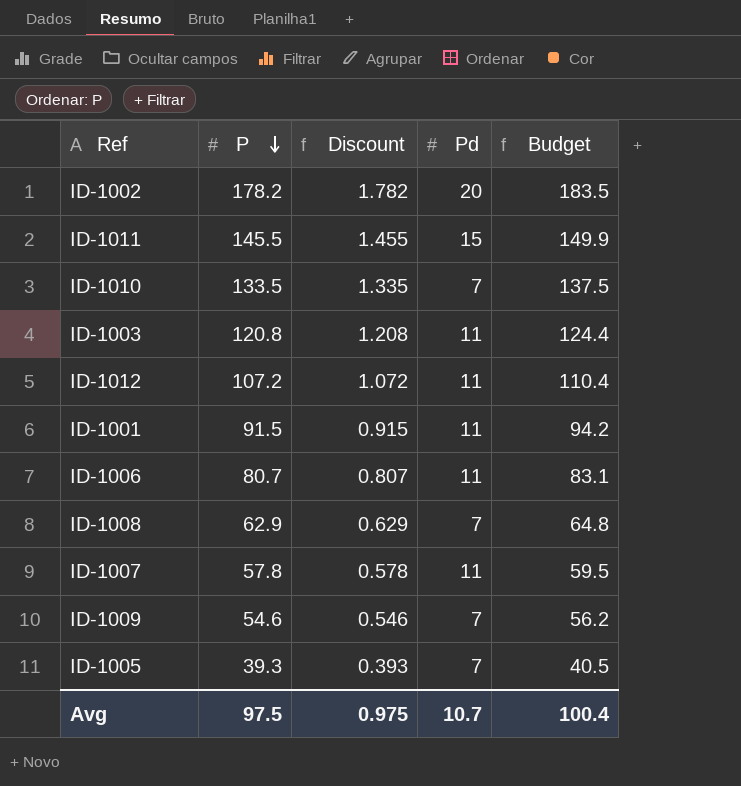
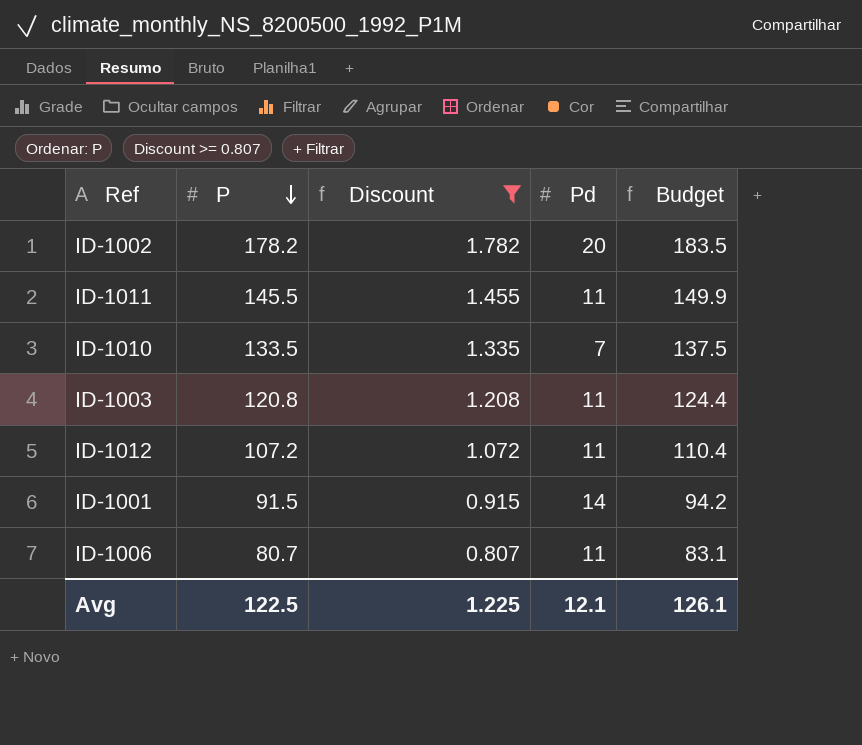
filter: none -> Discount >= 0.807
ID-1011 | Pd: 15 -> 11
ID-1001 | Pd: 11 -> 14
Avg | P: 97.5 -> 122.5
Avg | Discount: 0.975 -> 1.225
Avg | Pd: 10.7 -> 12.1
Avg | Budget: 100.4 -> 126.1

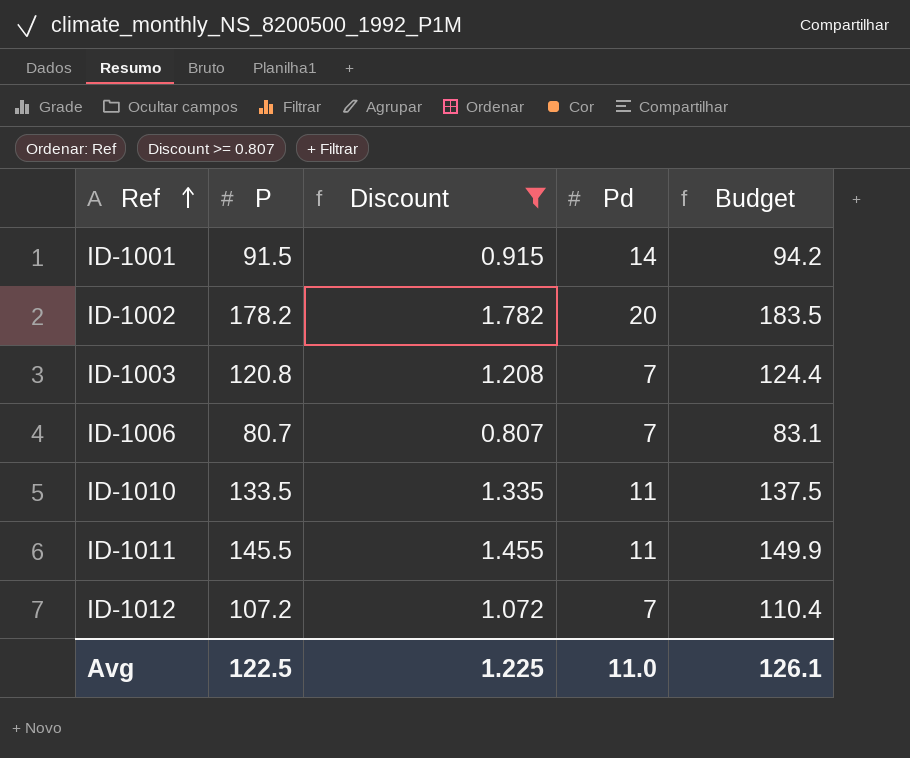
row order: P descending -> Ref ascending
ID-1003 | Pd: 11 -> 7
ID-1006 | Pd: 11 -> 7
ID-1010 | Pd: 7 -> 11
ID-1012 | Pd: 11 -> 7
Avg | Pd: 12.1 -> 11.0

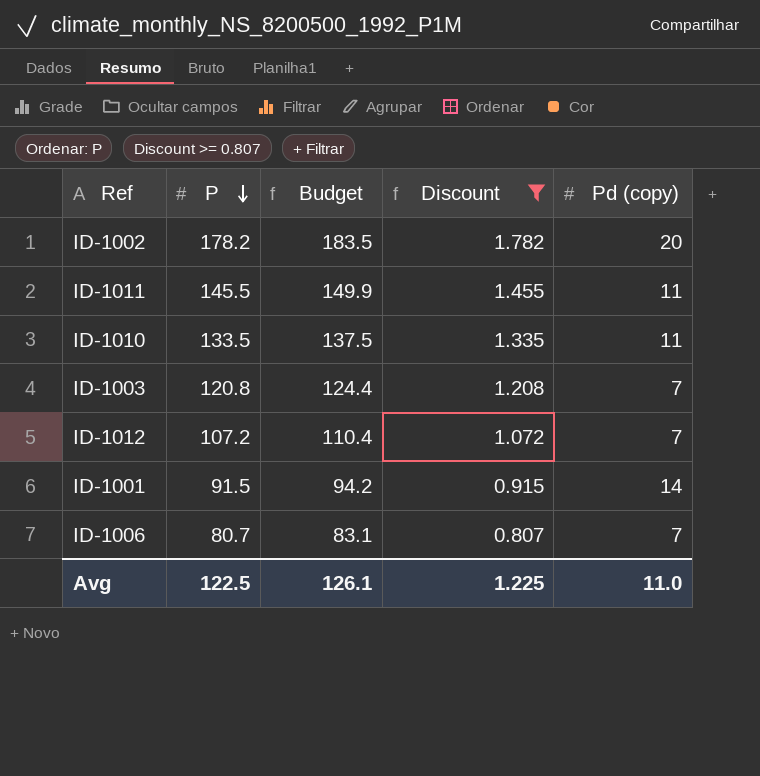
row order: Ref ascending -> P descending
column Budget | position: 5 -> 3
column name: Pd -> Pd (copy)

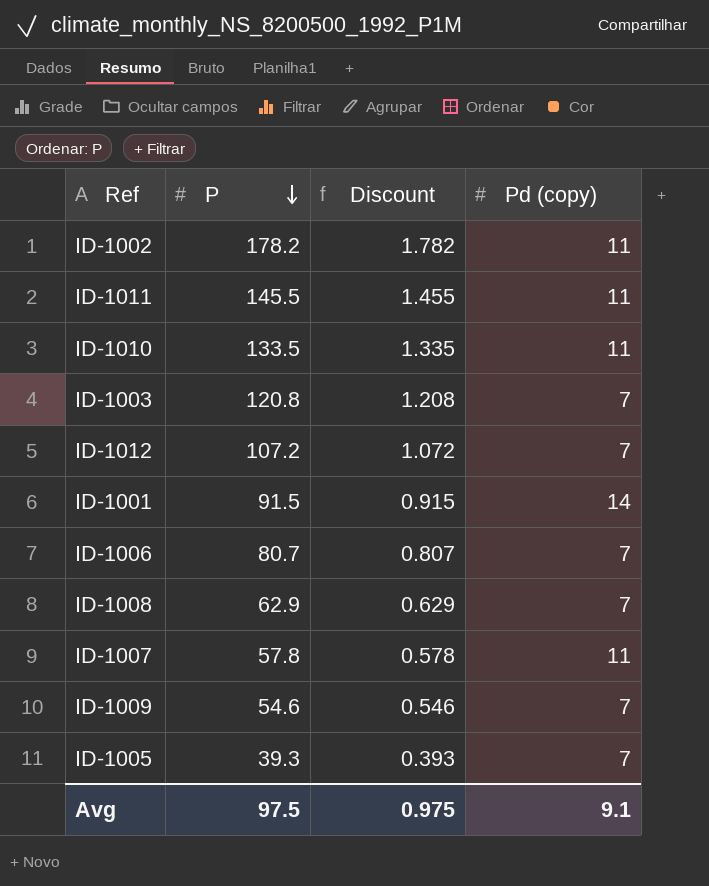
filter: Discount >= 0.807 -> none
column Budget | formula: [P] * 1.03 -> none
ID-1002 | Pd (copy): 20 -> 11
Avg | P: 122.5 -> 97.5
Avg | Discount: 1.225 -> 0.975
Avg | Pd (copy): 11.0 -> 9.1

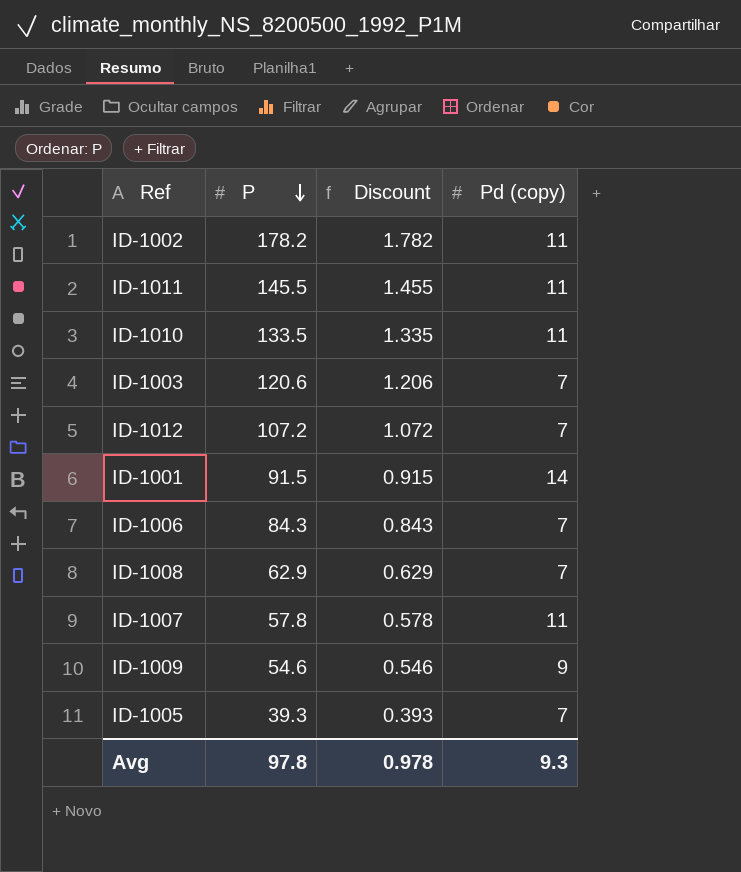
ID-1003 | P: 120.8 -> 120.6
ID-1003 | Discount: 1.208 -> 1.206
ID-1006 | P: 80.7 -> 84.3
ID-1006 | Discount: 0.807 -> 0.843
ID-1009 | Pd (copy): 7 -> 9
Avg | P: 97.5 -> 97.8
Avg | Discount: 0.975 -> 0.978
Avg | Pd (copy): 9.1 -> 9.3

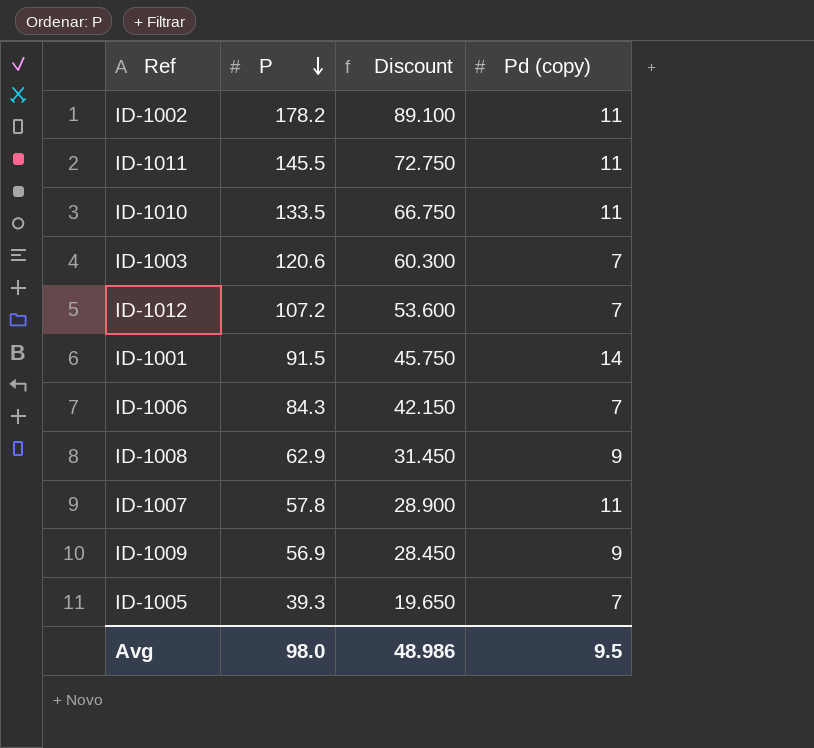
column Discount | formula: [P] * 0.01 -> [P] * 0.5
ID-1008 | Pd (copy): 7 -> 9
ID-1009 | P: 54.6 -> 56.9
Avg | P: 97.8 -> 98.0
Avg | Discount: 0.978 -> 48.986
Avg | Pd (copy): 9.3 -> 9.5

